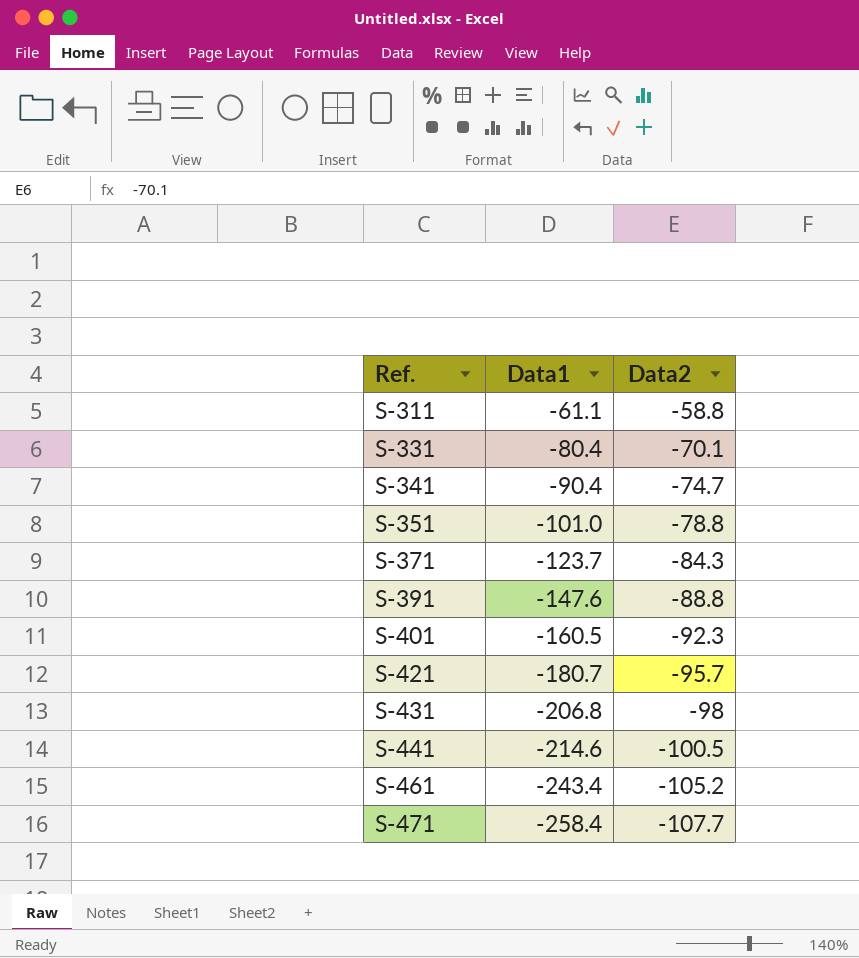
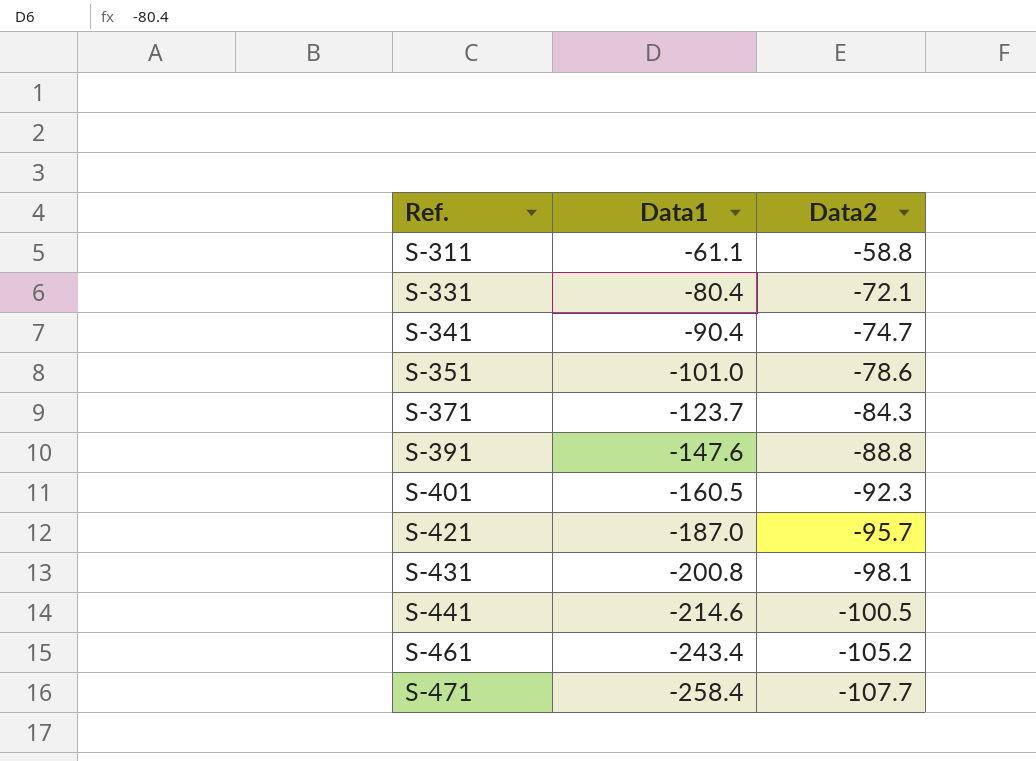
S-331 | Data2: -70.1 -> -72.1
S-351 | Data2: -78.8 -> -78.6
S-421 | Data1: -180.7 -> -187.0
S-431 | Data1: -206.8 -> -200.8
S-431 | Data2: -98 -> -98.1

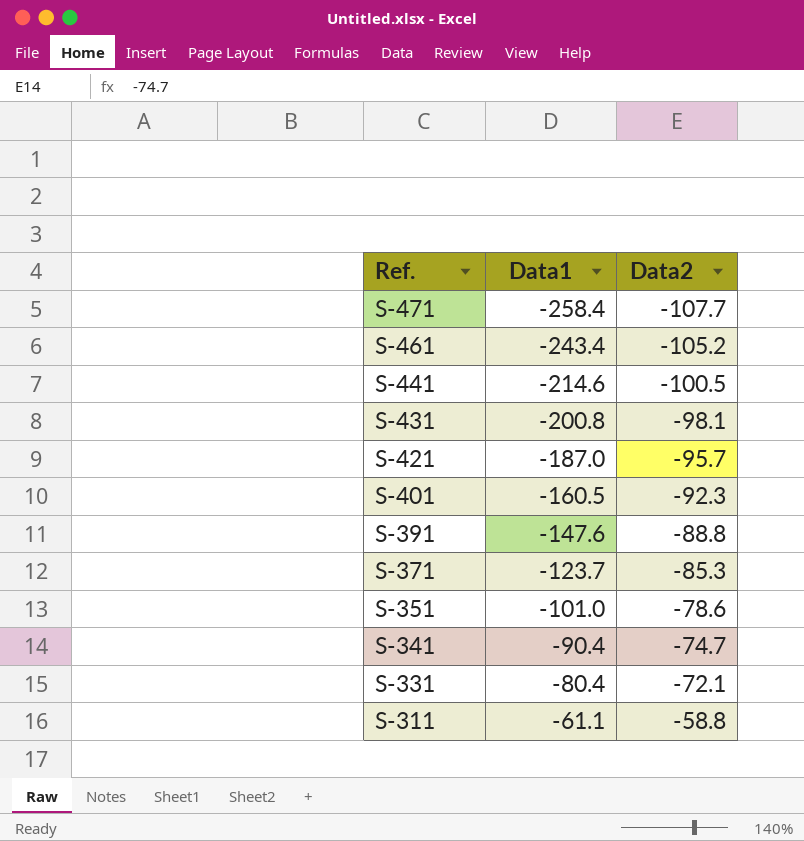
row order: Ref. ascending -> Ref. descending
S-371 | Data2: -84.3 -> -85.3

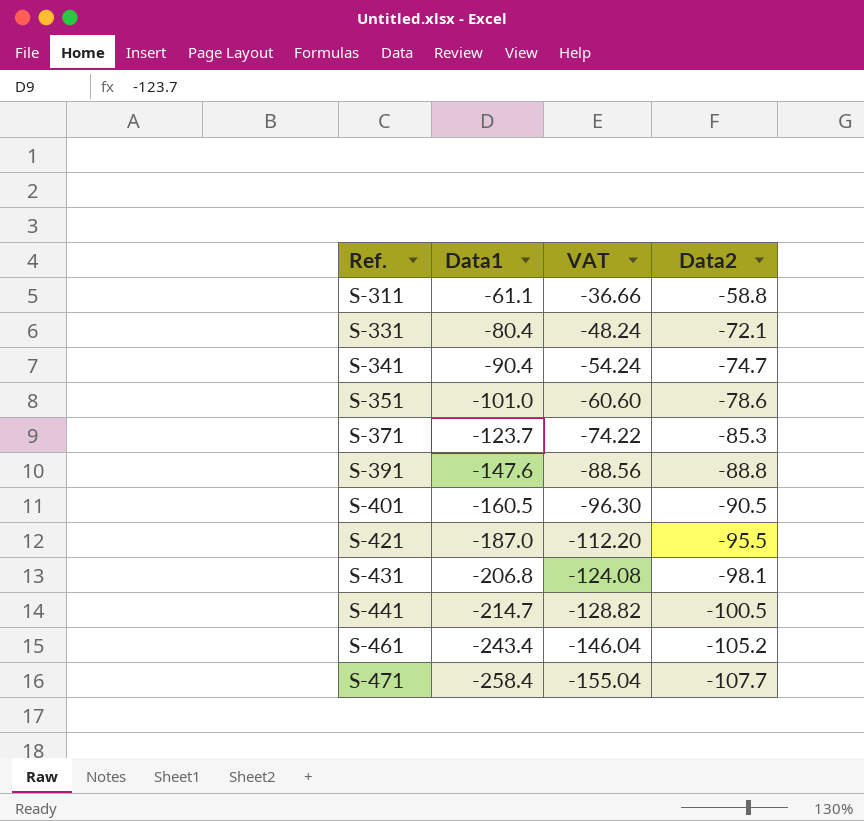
row order: Ref. descending -> Ref. ascending
column VAT | formula: none -> [Data1] * 0.6
S-401 | Data2: -92.3 -> -90.5
S-421 | Data2: -95.7 -> -95.5
S-431 | Data1: -200.8 -> -206.8
S-441 | Data1: -214.6 -> -214.7

